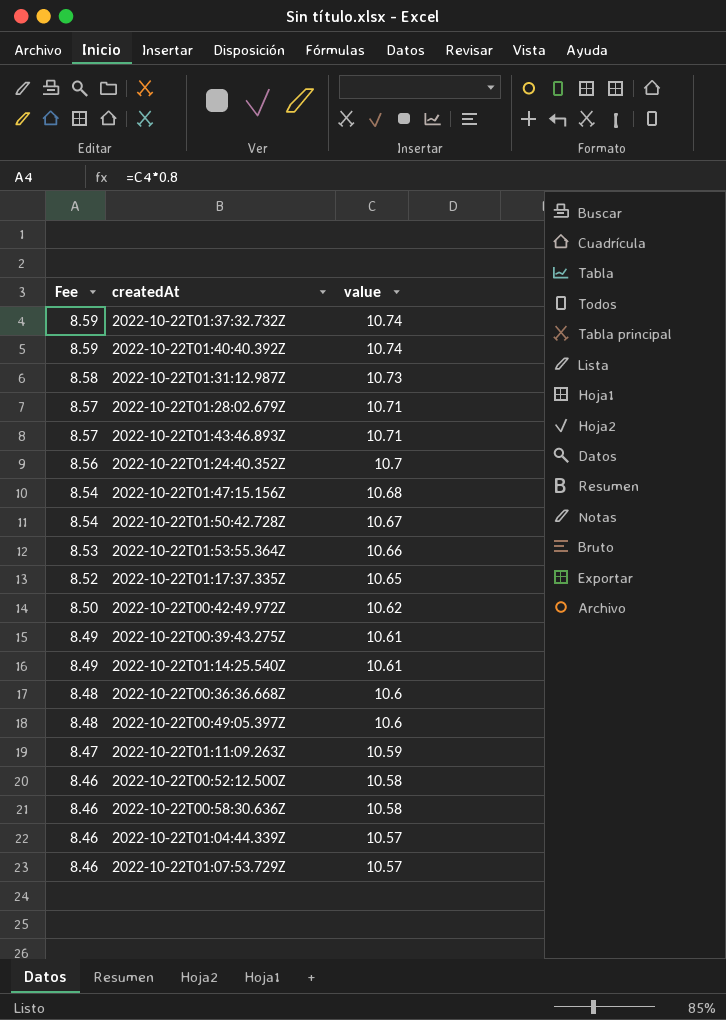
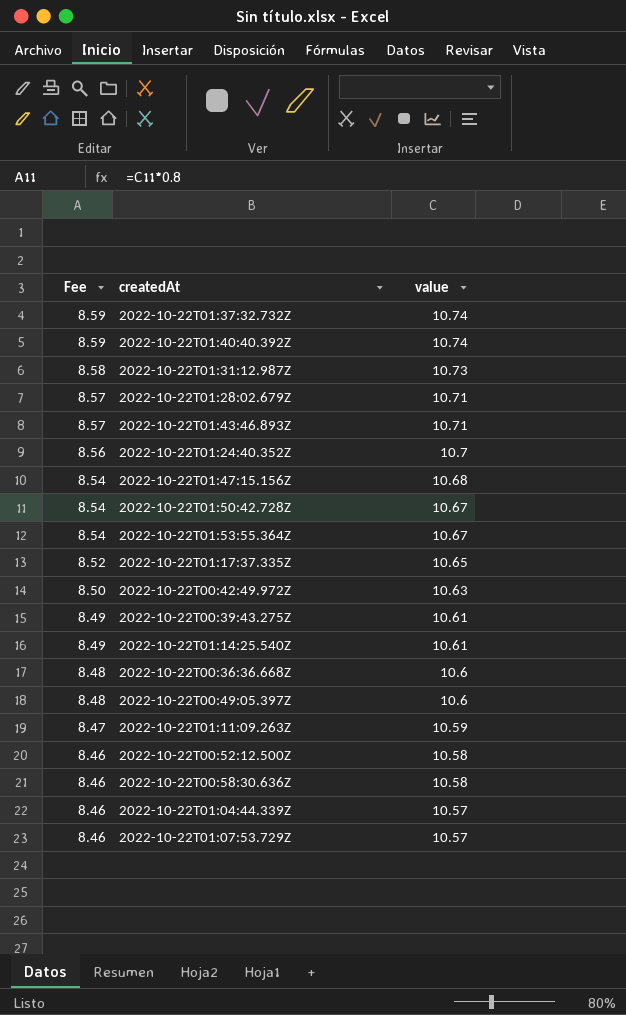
2022-10-22T01:53:55.364Z | Fee: 8.53 -> 8.54
2022-10-22T01:53:55.364Z | value: 10.66 -> 10.67
2022-10-22T00:42:49.972Z | value: 10.62 -> 10.63

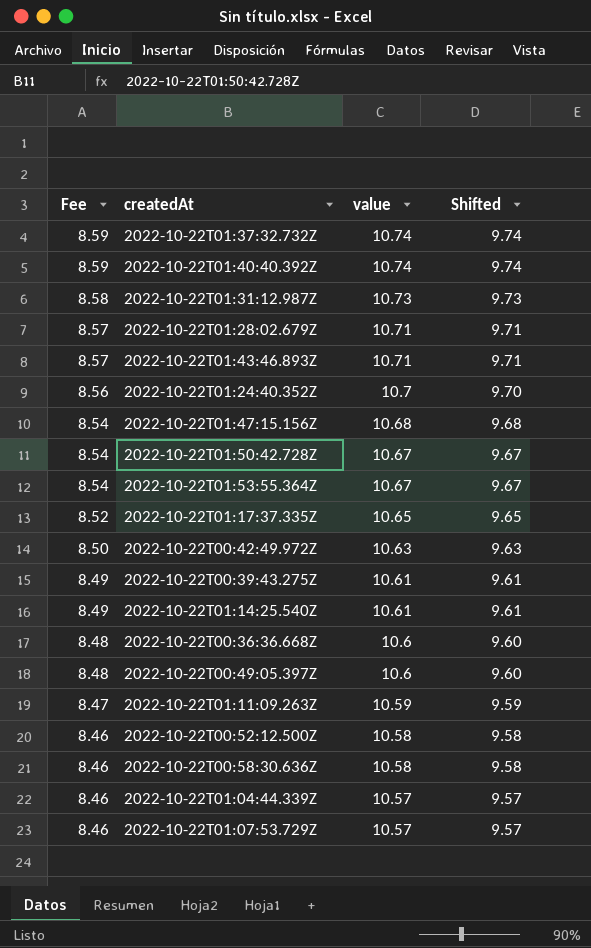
column Shifted | formula: none -> [value] - 1

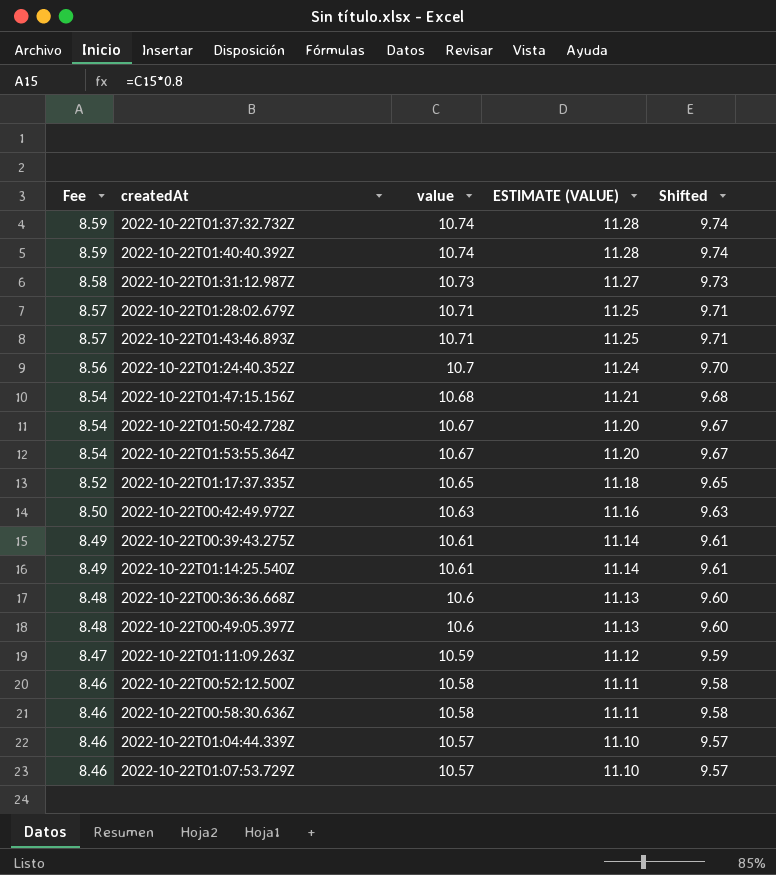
column ESTIMATE (VALUE) | formula: none -> [value] * 1.05

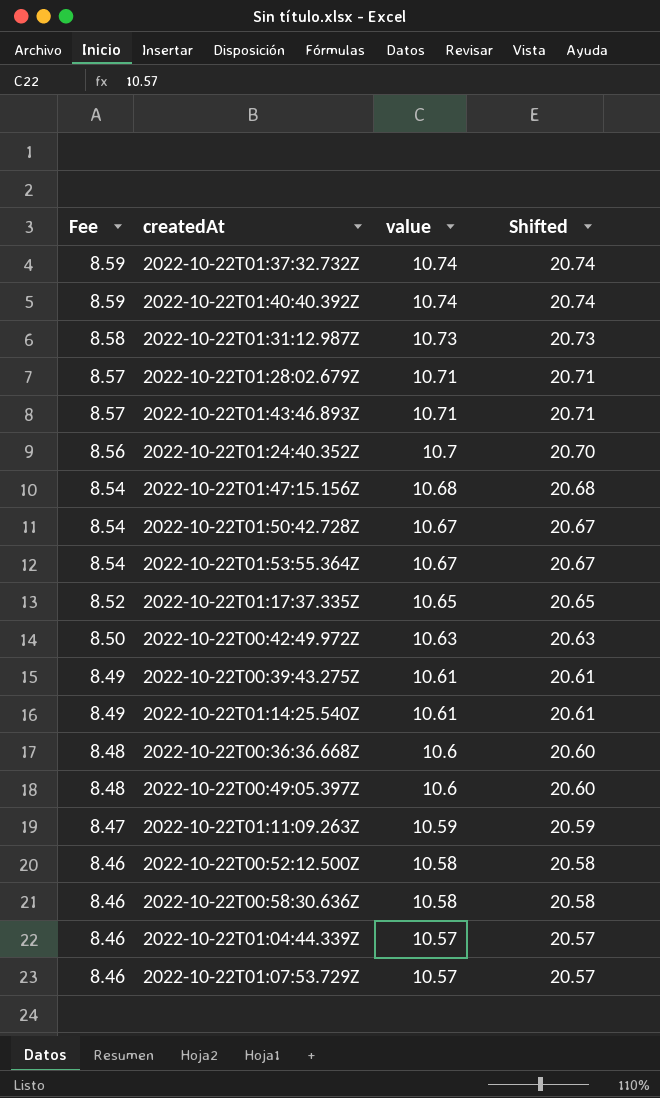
column ESTIMATE (VALUE) | formula: [value] * 1.05 -> none
column Shifted | formula: [value] - 1 -> [value] + 10

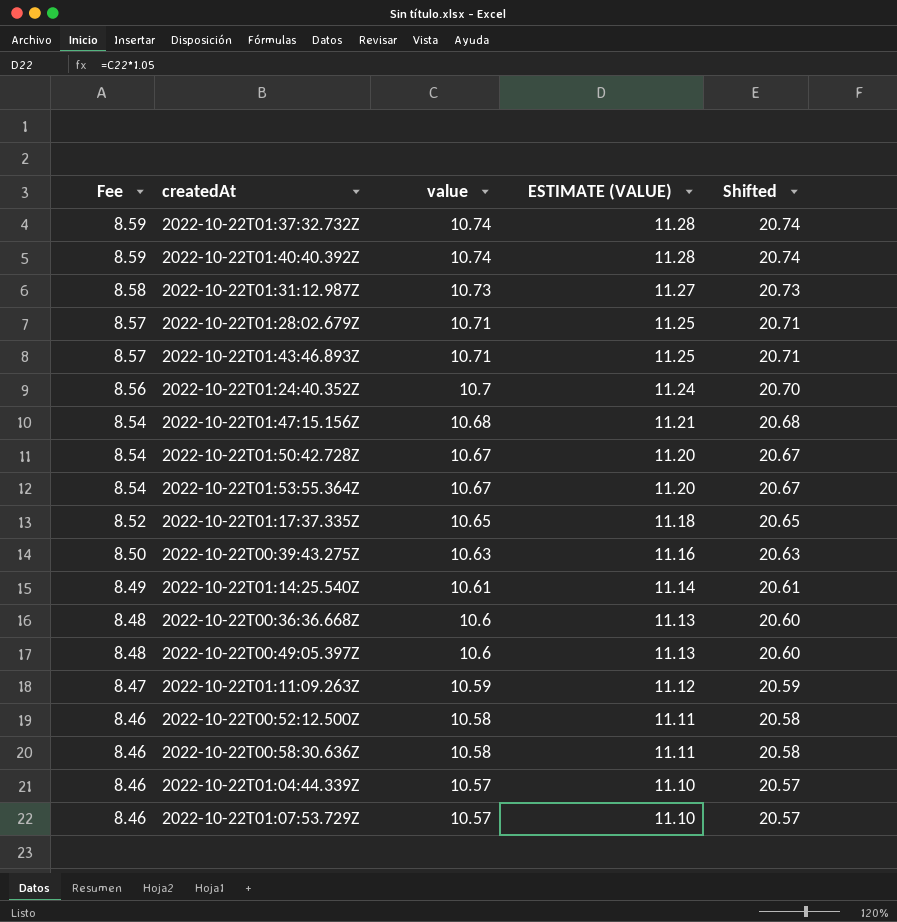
column ESTIMATE (VALUE) | formula: none -> [value] * 1.05
row 2022-10-22T00:42:49.972Z: 8.50 | 10.63 | 20.63 -> none
2022-10-22T00:39:43.275Z | Fee: 8.49 -> 8.50
2022-10-22T00:39:43.275Z | value: 10.61 -> 10.63
2022-10-22T00:39:43.275Z | Shifted: 20.61 -> 20.63

